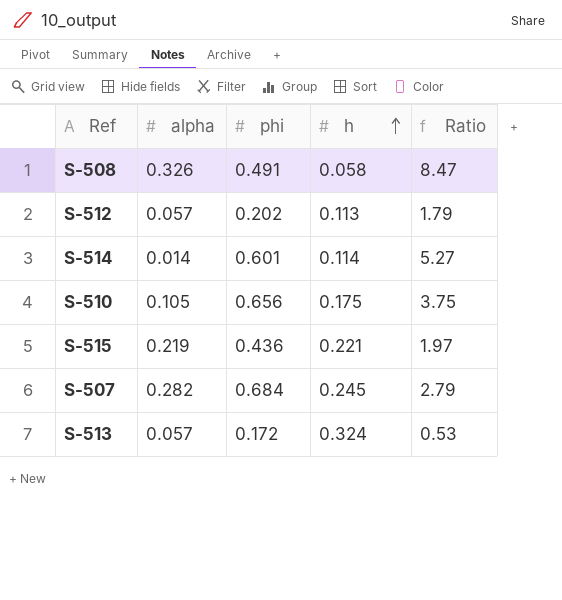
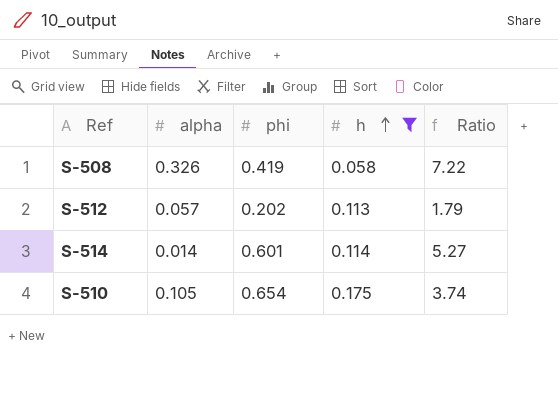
filter: none -> h <= 0.175
S-508 | phi: 0.491 -> 0.419
S-508 | Ratio: 8.47 -> 7.22
S-510 | phi: 0.656 -> 0.654
S-510 | Ratio: 3.75 -> 3.74

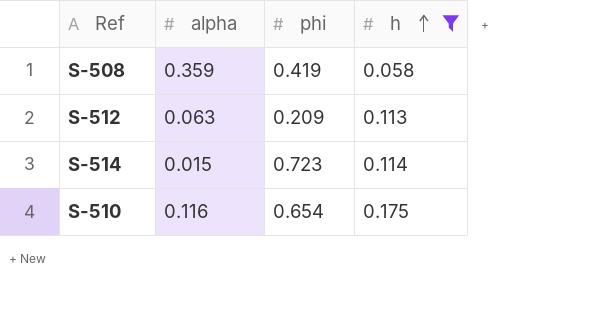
column Ratio | formula: [phi] / [h] -> none
S-508 | alpha: 0.326 -> 0.359
S-512 | alpha: 0.057 -> 0.063
S-512 | phi: 0.202 -> 0.209
S-514 | alpha: 0.014 -> 0.015
S-514 | phi: 0.601 -> 0.723
S-510 | alpha: 0.105 -> 0.116

